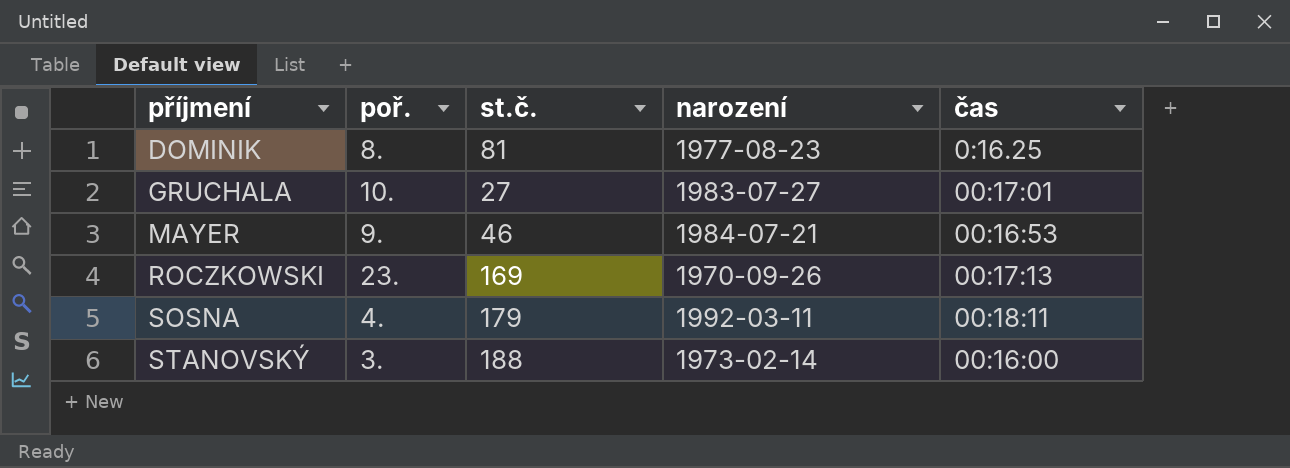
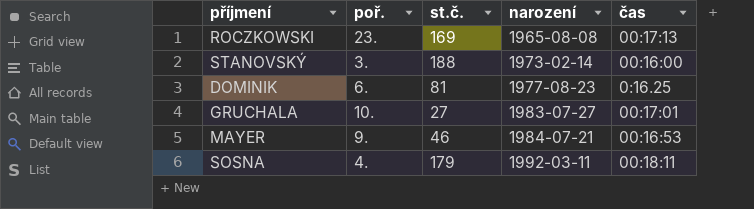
row order: příjmení ascending -> narození ascending
ROCZKOWSKI | narození: 1970-09-26 -> 1965-08-08
DOMINIK | poř.: 8. -> 6.

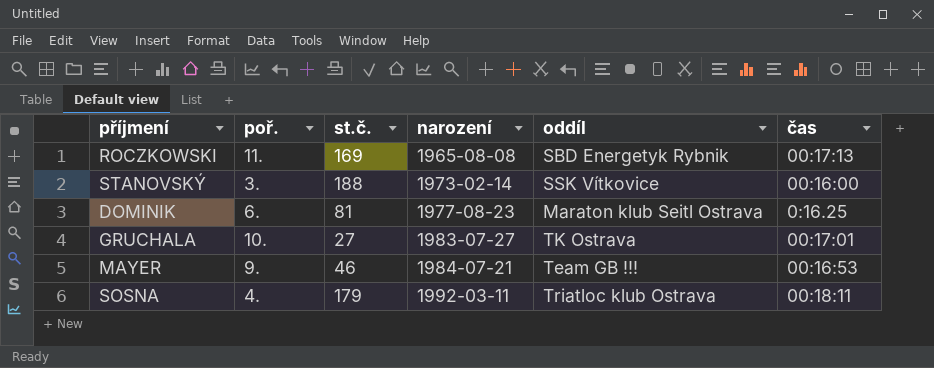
column oddíl | position: none -> 5
ROCZKOWSKI | poř.: 23. -> 11.

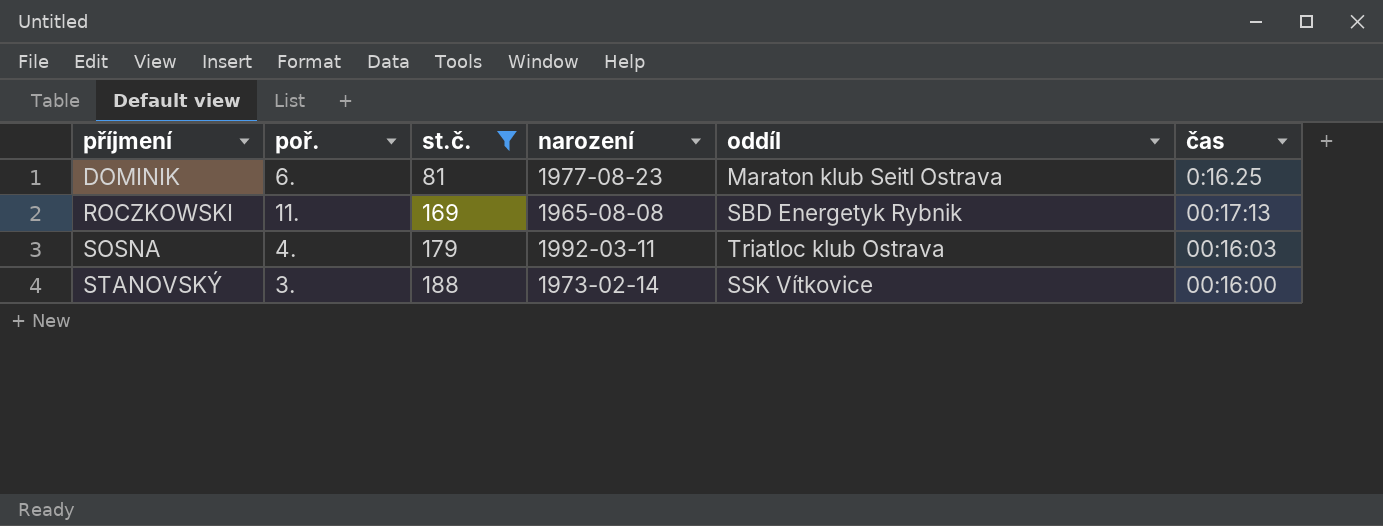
filter: none -> st.č. >= 81
row order: narození ascending -> příjmení ascending
SOSNA | čas: 00:18:11 -> 00:16:03

